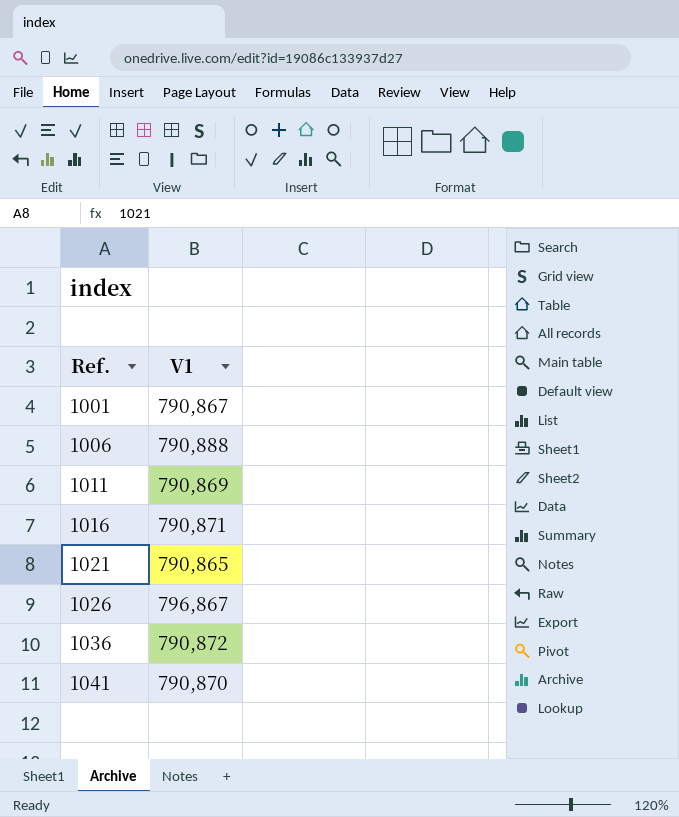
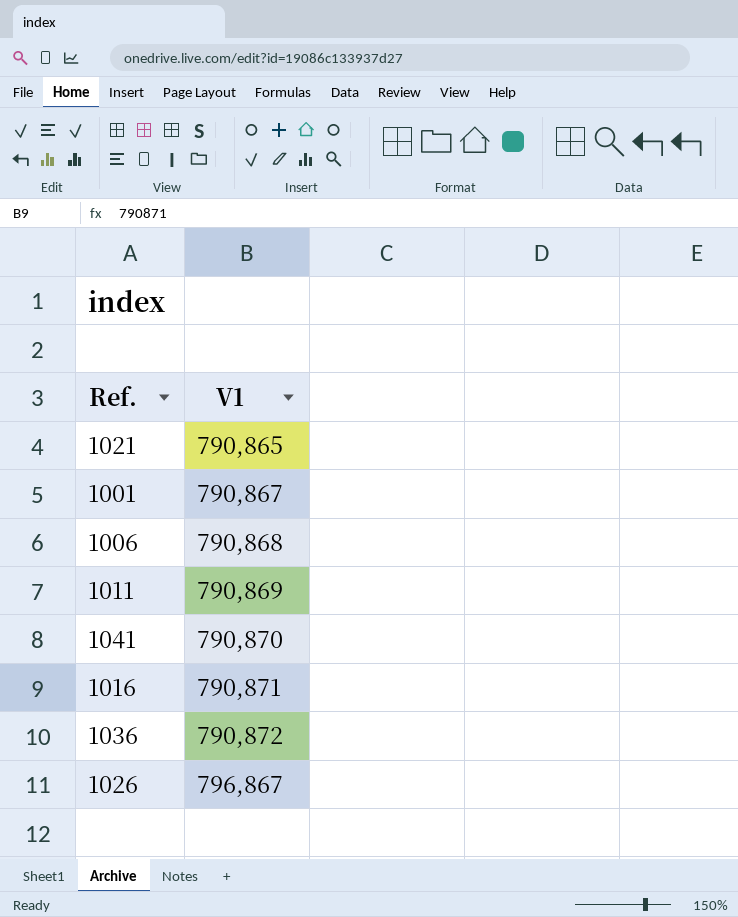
row order: Ref. ascending -> V1 ascending
1006 | V1: 790,888 -> 790,868

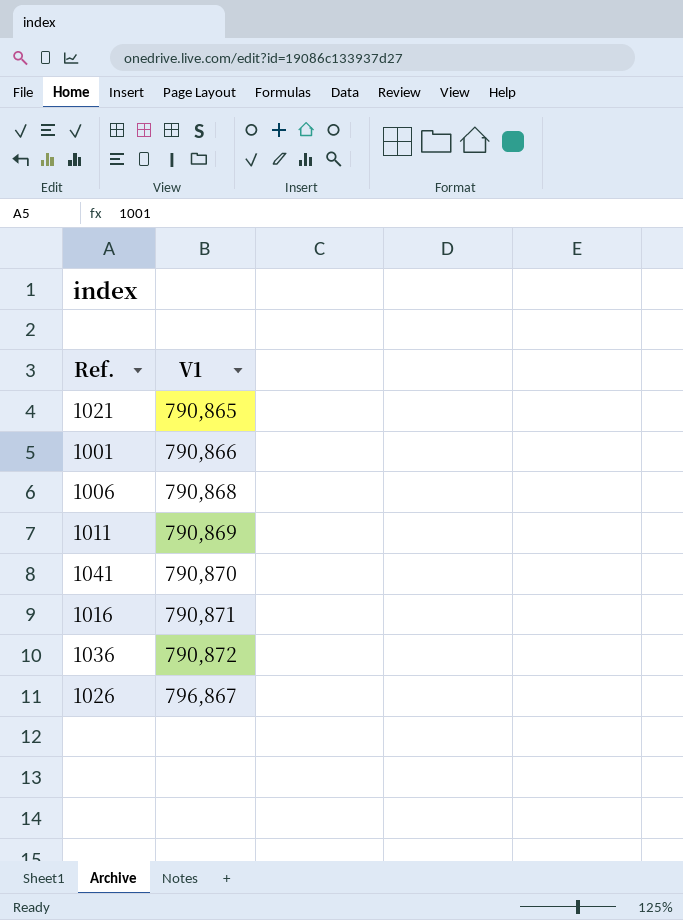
1001 | V1: 790,867 -> 790,866

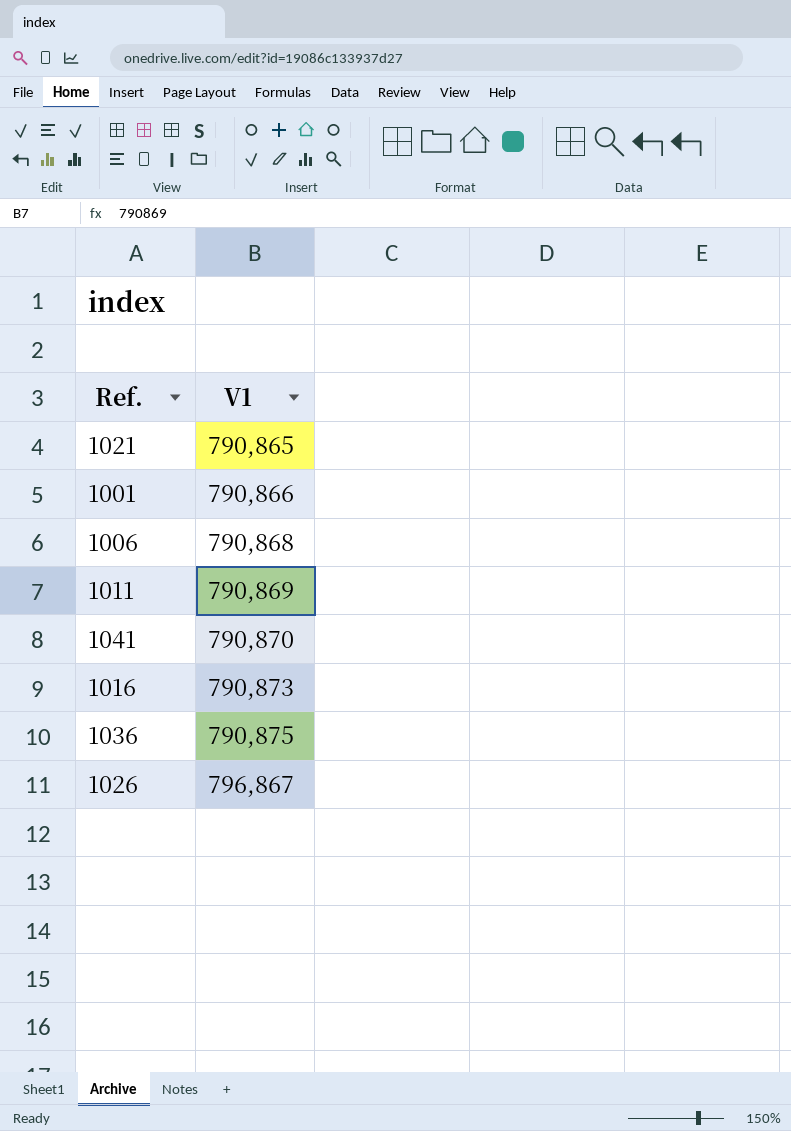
1016 | V1: 790,871 -> 790,873
1036 | V1: 790,872 -> 790,875

